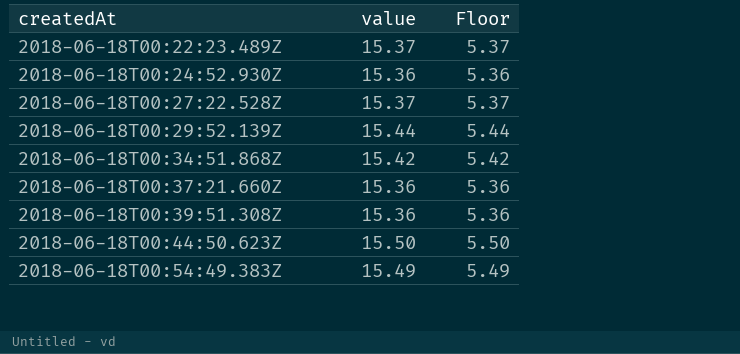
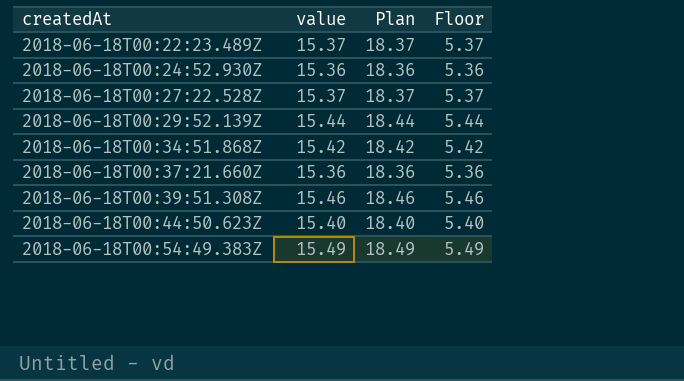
column Plan | formula: none -> [value] + 3
2018-06-18T00:39:51.308Z | value: 15.36 -> 15.46
2018-06-18T00:39:51.308Z | Floor: 5.36 -> 5.46
2018-06-18T00:44:50.623Z | value: 15.50 -> 15.40
2018-06-18T00:44:50.623Z | Floor: 5.50 -> 5.40

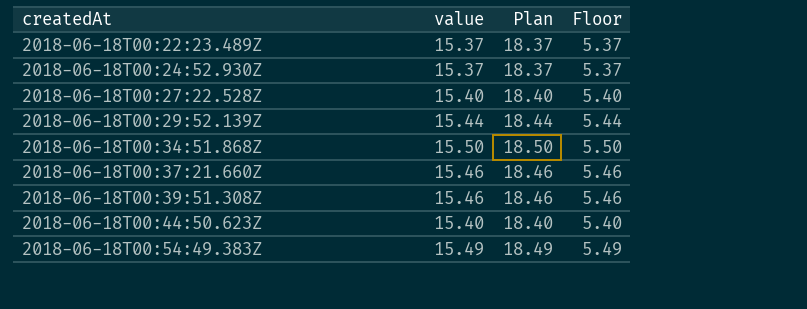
2018-06-18T00:24:52.930Z | value: 15.36 -> 15.37
2018-06-18T00:24:52.930Z | Plan: 18.36 -> 18.37
2018-06-18T00:24:52.930Z | Floor: 5.36 -> 5.37
2018-06-18T00:27:22.528Z | value: 15.37 -> 15.40
2018-06-18T00:27:22.528Z | Plan: 18.37 -> 18.40
2018-06-18T00:27:22.528Z | Floor: 5.37 -> 5.40
2018-06-18T00:34:51.868Z | value: 15.42 -> 15.50
2018-06-18T00:34:51.868Z | Plan: 18.42 -> 18.50
2018-06-18T00:34:51.868Z | Floor: 5.42 -> 5.50
2018-06-18T00:37:21.660Z | value: 15.36 -> 15.46
2018-06-18T00:37:21.660Z | Plan: 18.36 -> 18.46
2018-06-18T00:37:21.660Z | Floor: 5.36 -> 5.46

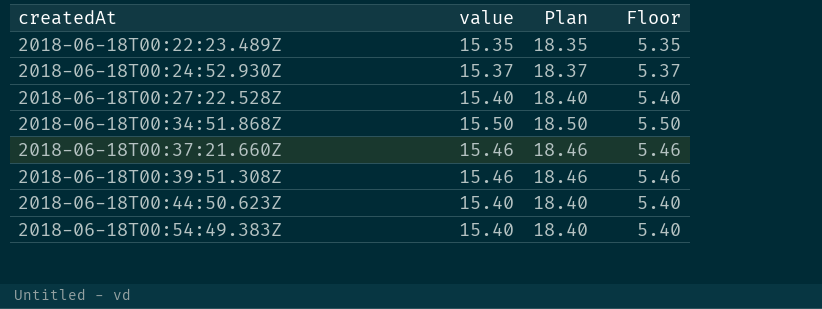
row 2018-06-18T00:29:52.139Z: 15.44 | 18.44 | 5.44 -> none
2018-06-18T00:22:23.489Z | value: 15.37 -> 15.35
2018-06-18T00:22:23.489Z | Plan: 18.37 -> 18.35
2018-06-18T00:22:23.489Z | Floor: 5.37 -> 5.35
2018-06-18T00:54:49.383Z | value: 15.49 -> 15.40
2018-06-18T00:54:49.383Z | Plan: 18.49 -> 18.40
2018-06-18T00:54:49.383Z | Floor: 5.49 -> 5.40

